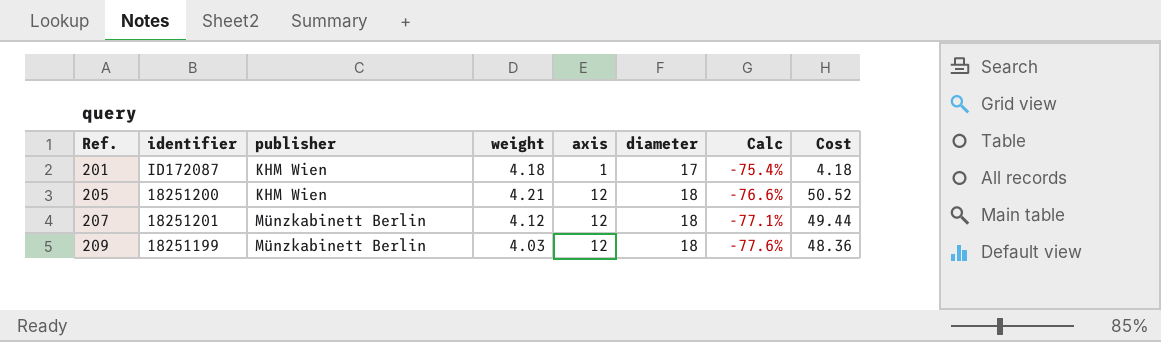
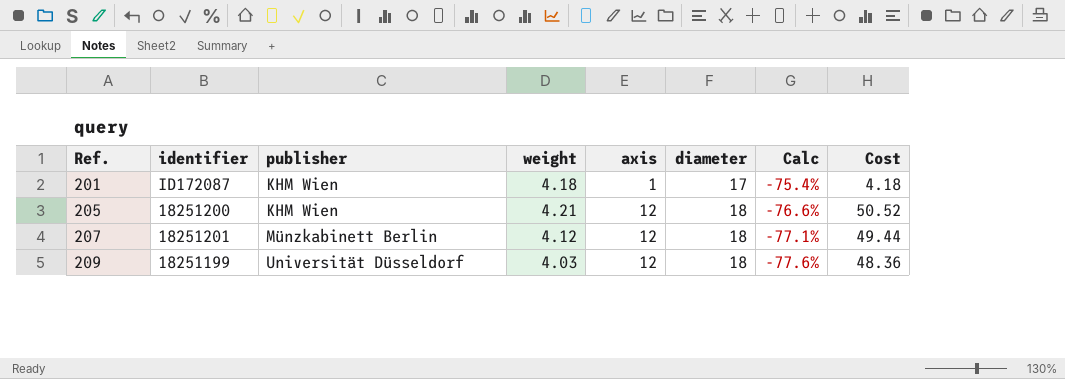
209 | publisher: Münzkabinett Berlin -> Universität Düsseldorf

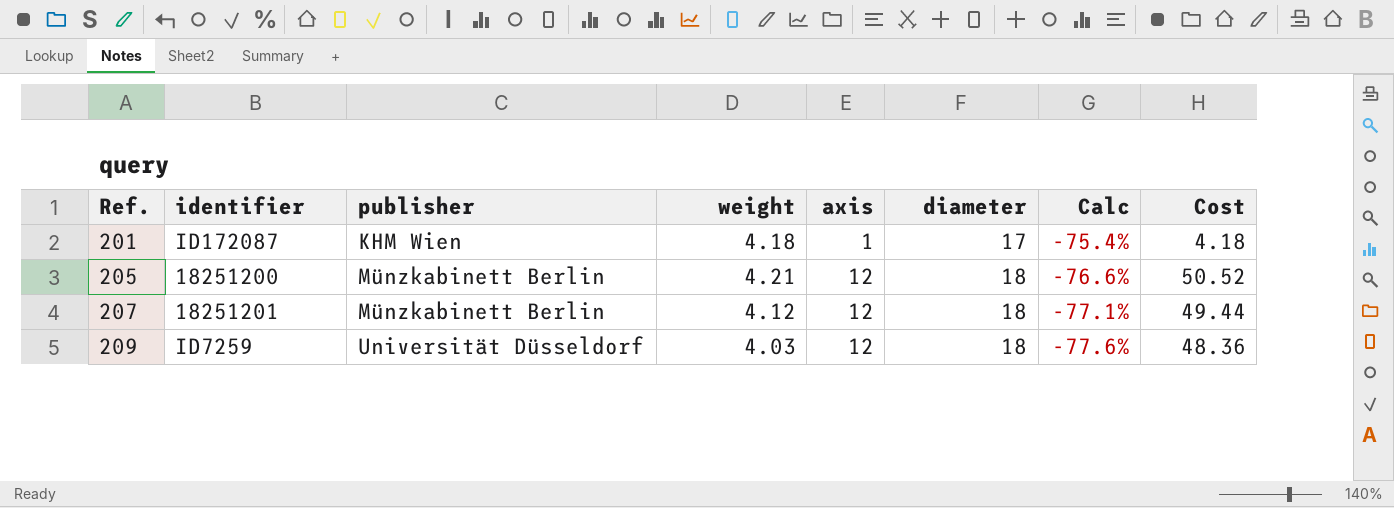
205 | publisher: KHM Wien -> Münzkabinett Berlin
209 | identifier: 18251199 -> ID7259

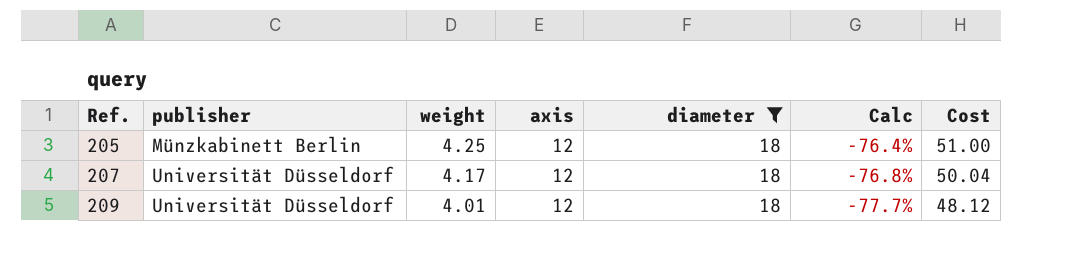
filter: none -> diameter = 18
column identifier | position: 2 -> none
205 | weight: 4.21 -> 4.25
205 | Calc: -76.6% -> -76.4%
205 | Cost: 50.52 -> 51.00
207 | publisher: Münzkabinett Berlin -> Universität Düsseldorf
207 | weight: 4.12 -> 4.17
207 | Calc: -77.1% -> -76.8%
207 | Cost: 49.44 -> 50.04
209 | weight: 4.03 -> 4.01
209 | Calc: -77.6% -> -77.7%
209 | Cost: 48.36 -> 48.12

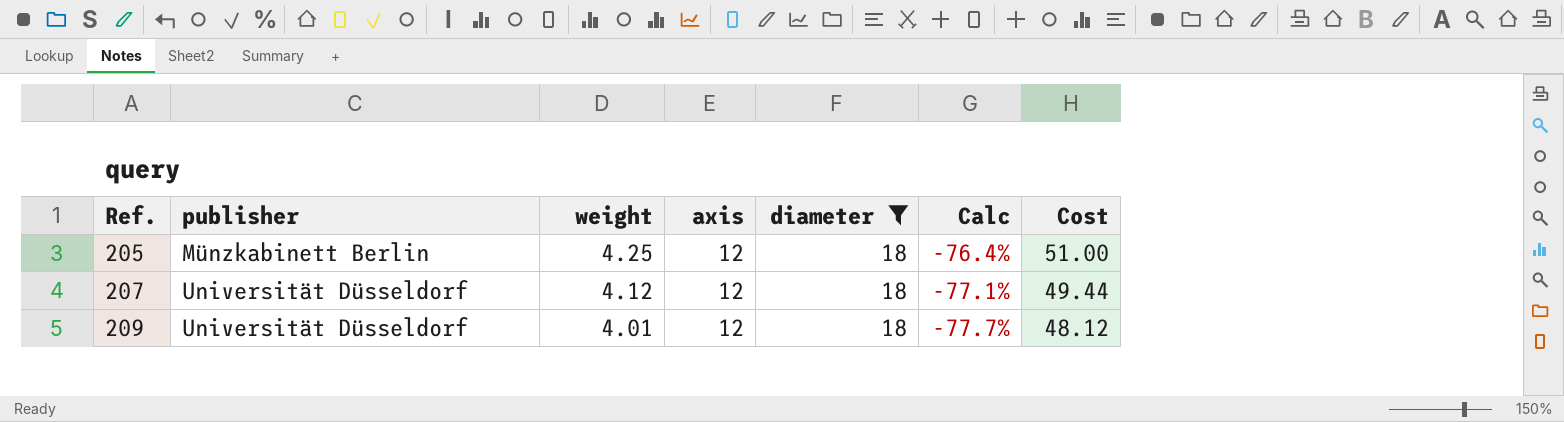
207 | weight: 4.17 -> 4.12
207 | Calc: -76.8% -> -77.1%
207 | Cost: 50.04 -> 49.44

